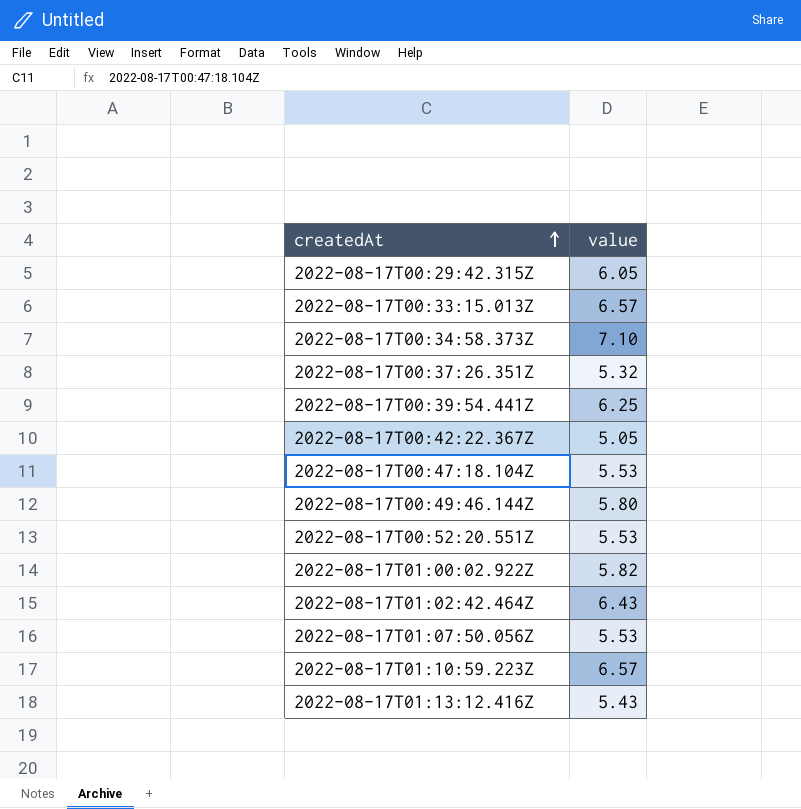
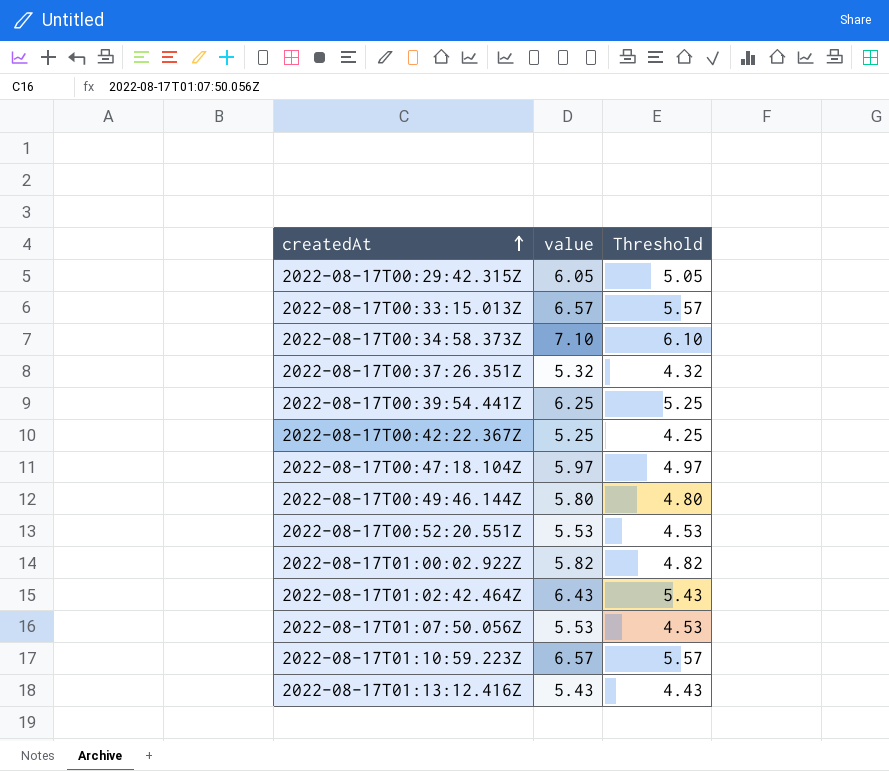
column Threshold | formula: none -> [value] - 1
2022-08-17T00:42:22.367Z | value: 5.05 -> 5.25
2022-08-17T00:47:18.104Z | value: 5.53 -> 5.97

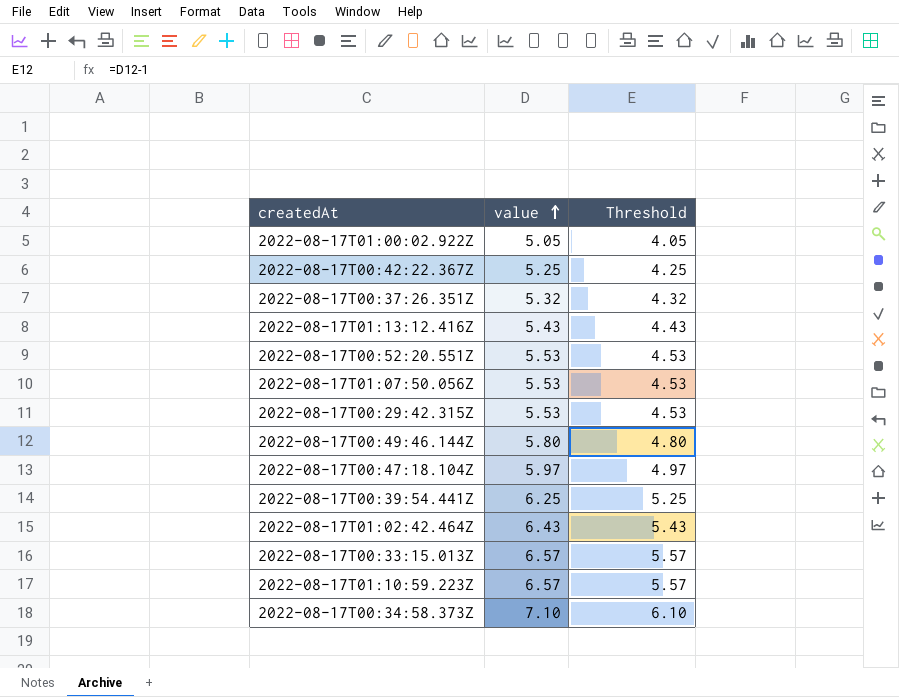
row order: createdAt ascending -> value ascending
2022-08-17T01:00:02.922Z | value: 5.82 -> 5.05
2022-08-17T01:00:02.922Z | Threshold: 4.82 -> 4.05
2022-08-17T00:29:42.315Z | value: 6.05 -> 5.53
2022-08-17T00:29:42.315Z | Threshold: 5.05 -> 4.53

